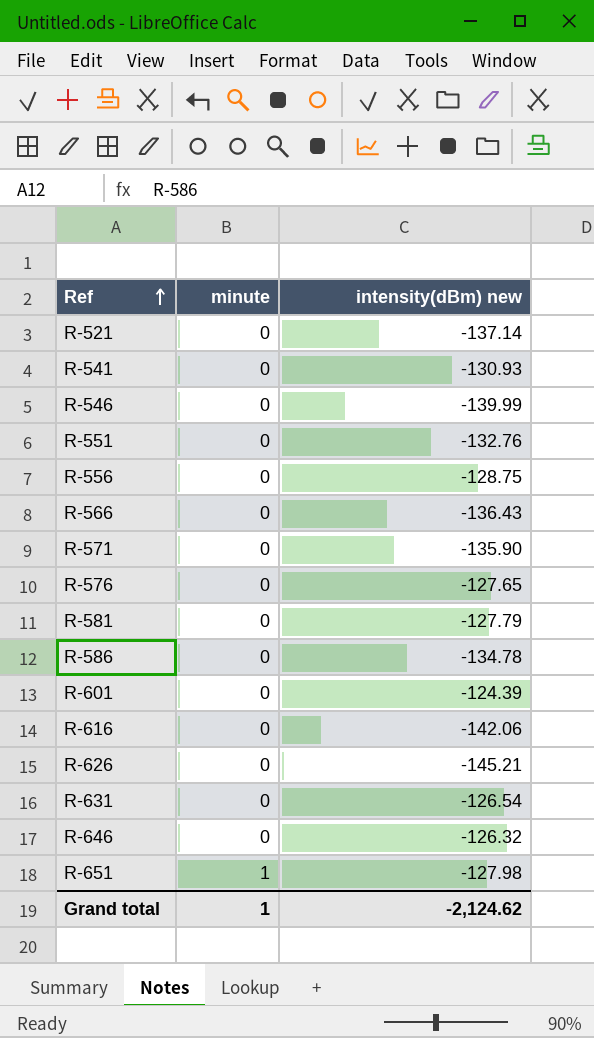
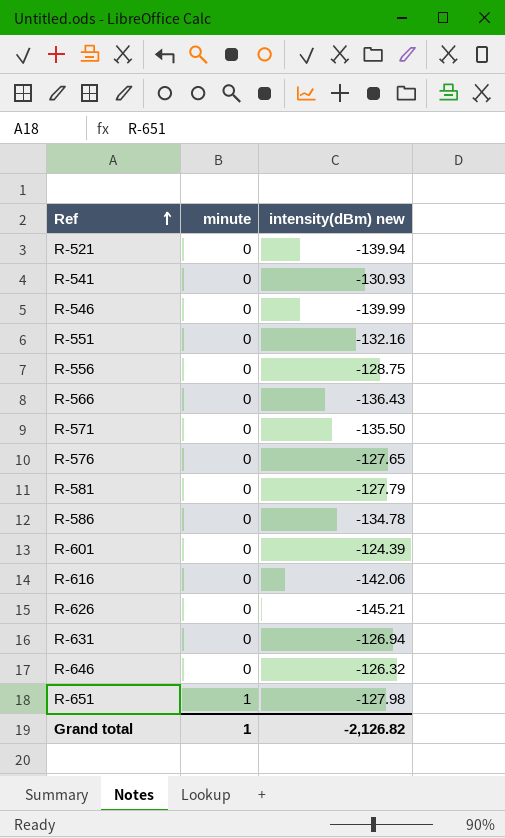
R-521 | intensity(dBm) new: -137.14 -> -139.94
R-551 | intensity(dBm) new: -132.76 -> -132.16
R-571 | intensity(dBm) new: -135.90 -> -135.50
R-631 | intensity(dBm) new: -126.54 -> -126.94
Grand total | intensity(dBm) new: -2,124.62 -> -2,126.82

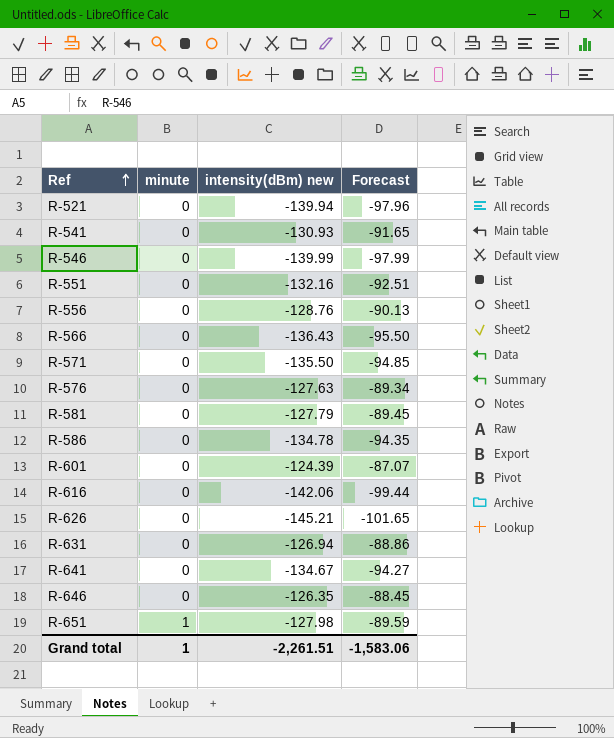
column Forecast | formula: none -> [intensity(dBm) new] * 0.7
R-556 | intensity(dBm) new: -128.75 -> -128.76
R-576 | intensity(dBm) new: -127.65 -> -127.63
row R-641: none -> 0 | -134.67 | -94.27
R-646 | intensity(dBm) new: -126.32 -> -126.35
Grand total | intensity(dBm) new: -2,126.82 -> -2,261.51

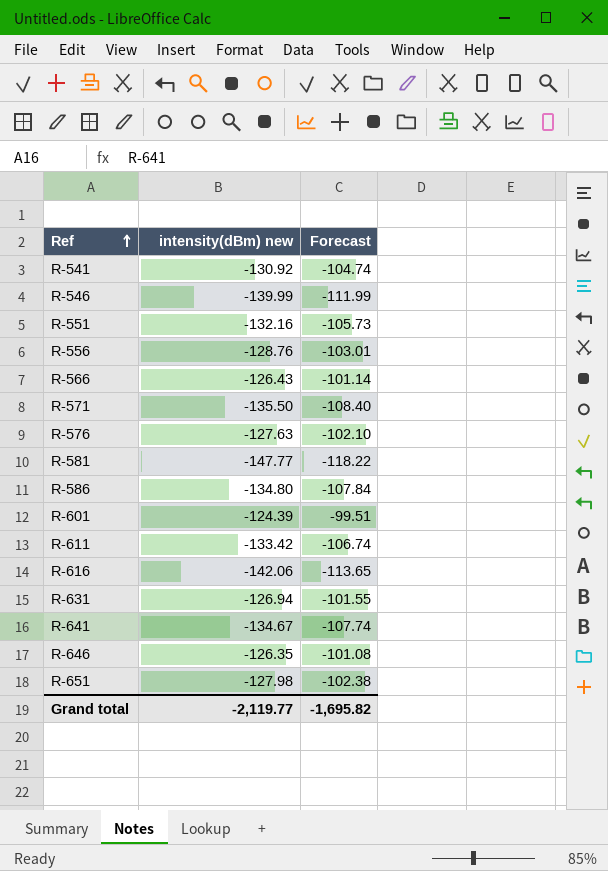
column minute | position: 2 -> none
column Forecast | formula: [intensity(dBm) new] * 0.7 -> [intensity(dBm) new] * 0.8
row R-521: 0 | -139.94 | -97.96 -> none
row R-626: 0 | -145.21 | -101.65 -> none
R-541 | intensity(dBm) new: -130.93 -> -130.92
R-566 | intensity(dBm) new: -136.43 -> -126.43
R-581 | intensity(dBm) new: -127.79 -> -147.77
R-586 | intensity(dBm) new: -134.78 -> -134.80
row R-611: none -> -133.42 | -106.74
Grand total | intensity(dBm) new: -2,261.51 -> -2,119.77
Grand total | Forecast: -1,583.06 -> -1,695.82

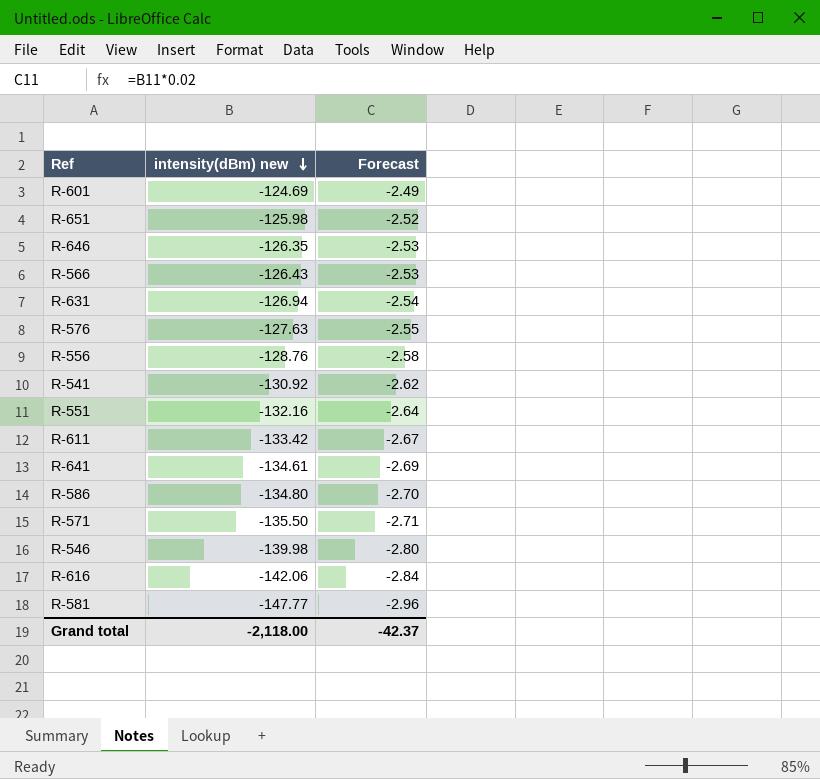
row order: Ref ascending -> intensity(dBm) new descending
column Forecast | formula: [intensity(dBm) new] * 0.8 -> [intensity(dBm) new] * 0.02
R-601 | intensity(dBm) new: -124.39 -> -124.69
R-651 | intensity(dBm) new: -127.98 -> -125.98
R-641 | intensity(dBm) new: -134.67 -> -134.61
R-546 | intensity(dBm) new: -139.99 -> -139.98
Grand total | intensity(dBm) new: -2,119.77 -> -2,118.00
Grand total | Forecast: -1,695.82 -> -42.37

